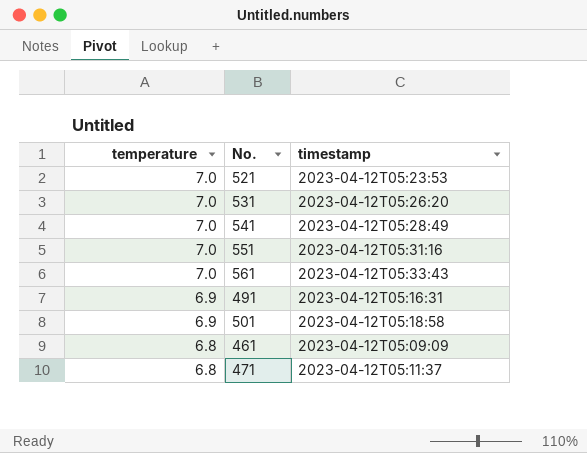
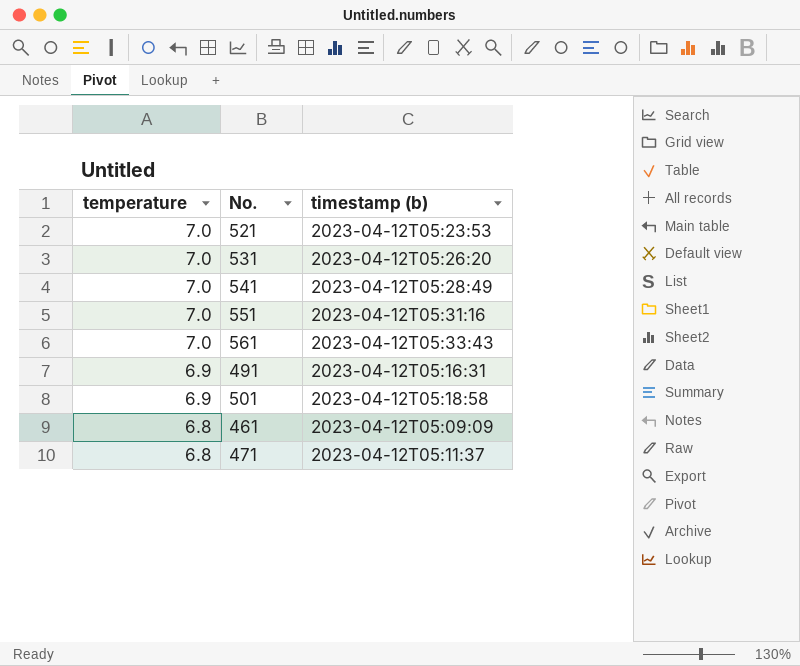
column name: timestamp -> timestamp (b)

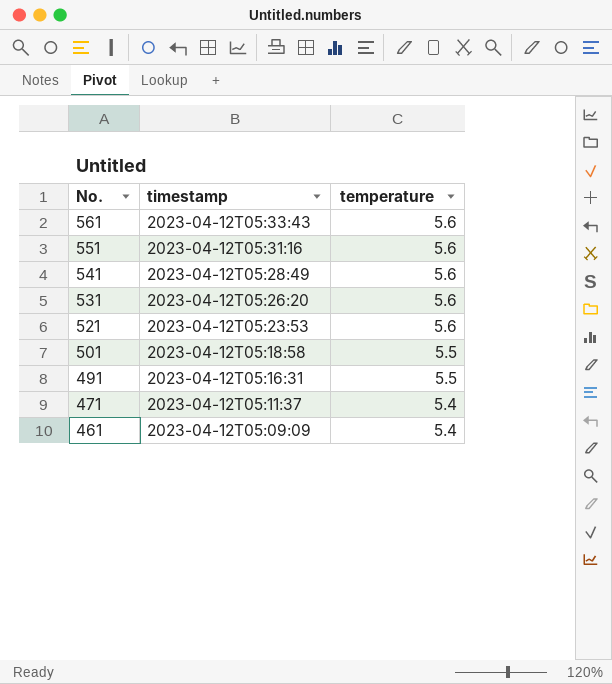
row order: temperature descending -> No. descending
column name: timestamp (b) -> timestamp
column temperature | position: 1 -> 3
561 | temperature: 7.0 -> 5.6
551 | temperature: 7.0 -> 5.6
541 | temperature: 7.0 -> 5.6
531 | temperature: 7.0 -> 5.6
521 | temperature: 7.0 -> 5.6
501 | temperature: 6.9 -> 5.5
491 | temperature: 6.9 -> 5.5
471 | temperature: 6.8 -> 5.4
461 | temperature: 6.8 -> 5.4

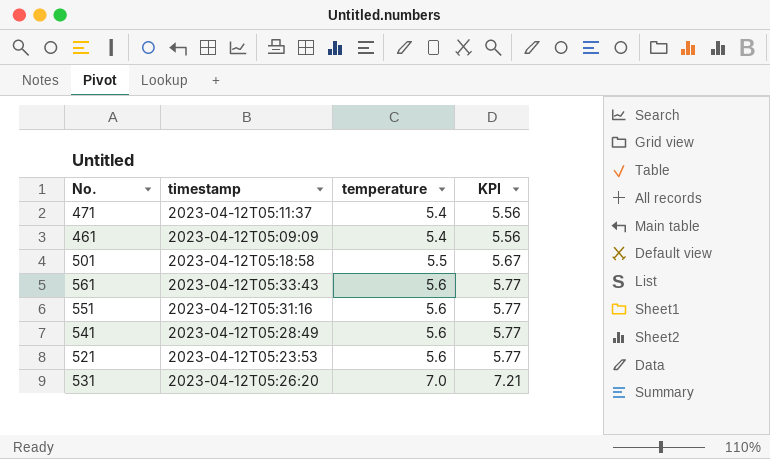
row order: No. descending -> temperature ascending
column KPI | formula: none -> [temperature] * 1.03
row 491: 2023-04-12T05:16:31 | 5.5 -> none
531 | temperature: 5.6 -> 7.0

